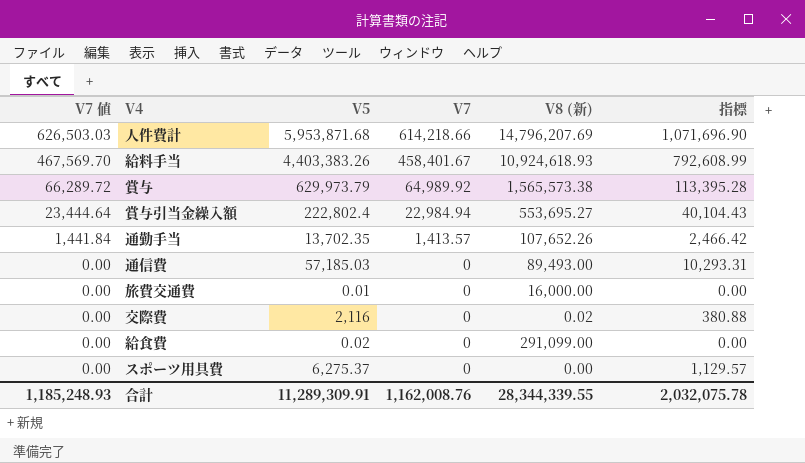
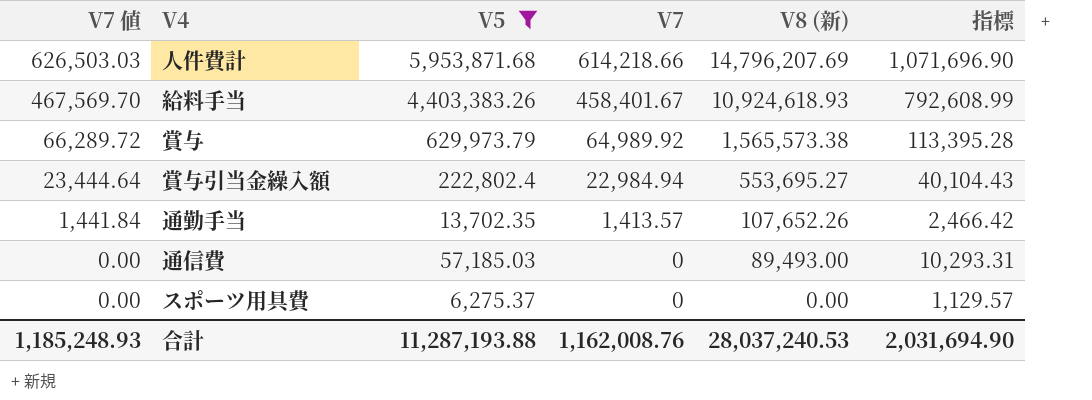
filter: none -> V5 >= 6,275.37
合計 | V5: 11,289,309.91 -> 11,287,193.88
合計 | V8 (新): 28,344,339.55 -> 28,037,240.53
合計 | 指標: 2,032,075.78 -> 2,031,694.90

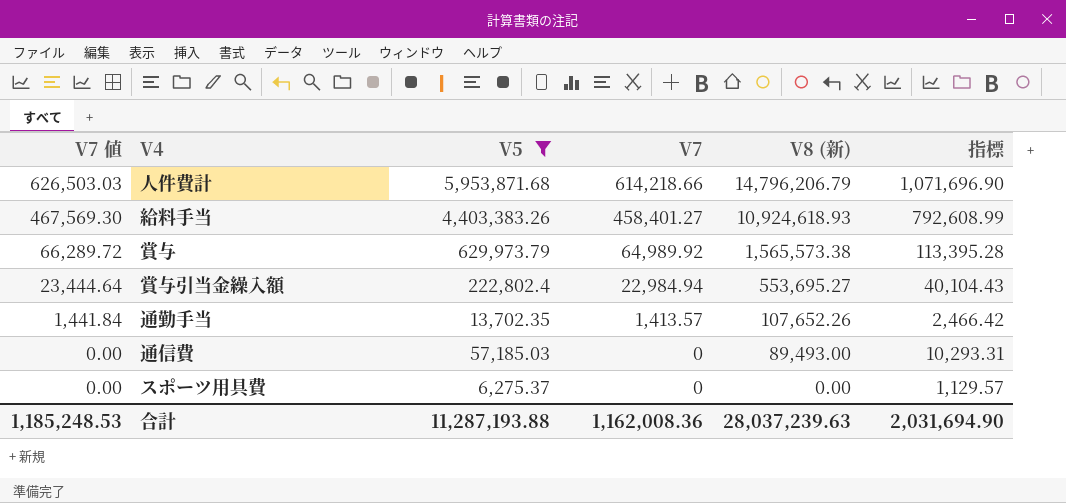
人件費計 | V8 (新): 14,796,207.69 -> 14,796,206.79
給料手当 | V7 値: 467,569.70 -> 467,569.30
給料手当 | V7: 458,401.67 -> 458,401.27
合計 | V7 値: 1,185,248.93 -> 1,185,248.53
合計 | V7: 1,162,008.76 -> 1,162,008.36
合計 | V8 (新): 28,037,240.53 -> 28,037,239.63

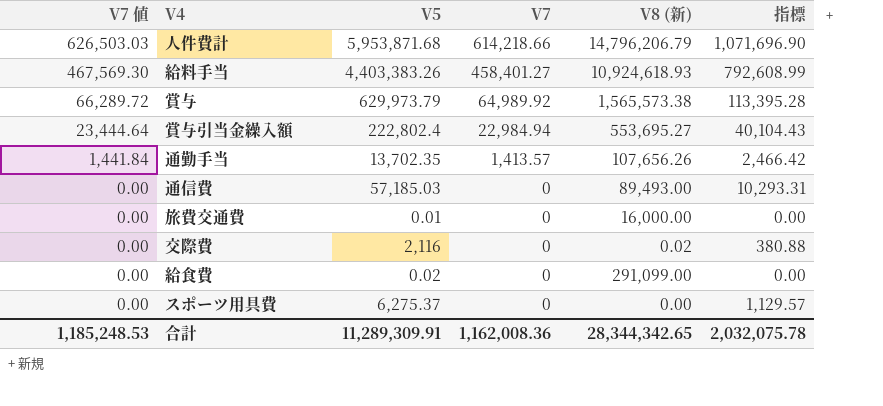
filter: V5 >= 6,275.37 -> none
通勤手当 | V8 (新): 107,652.26 -> 107,656.26
合計 | V5: 11,287,193.88 -> 11,289,309.91
合計 | V8 (新): 28,037,239.63 -> 28,344,342.65
合計 | 指標: 2,031,694.90 -> 2,032,075.78

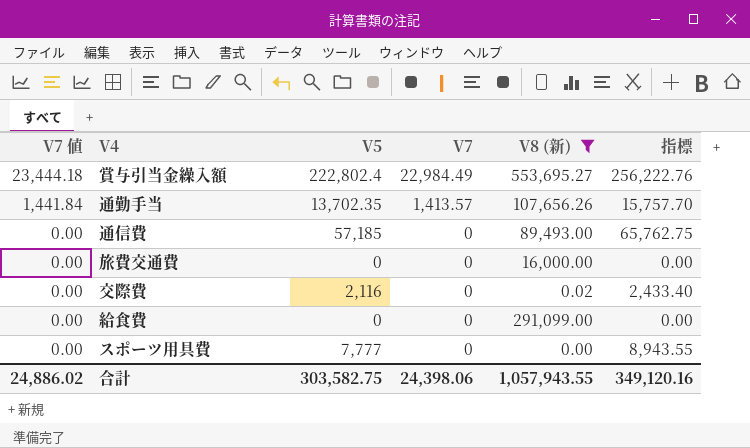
filter: none -> V8 (新) <= 553,695.27
column 指標 | formula: [V5] * 0.18 -> [V5] * 1.15
賞与引当金繰入額 | V7 値: 23,444.64 -> 23,444.18
賞与引当金繰入額 | V7: 22,984.94 -> 22,984.49
通信費 | V5: 57,185.03 -> 57,185
旅費交通費 | V5: 0.01 -> 0
給食費 | V5: 0.02 -> 0
スポーツ用具費 | V5: 6,275.37 -> 7,777
合計 | V7 値: 1,185,248.53 -> 24,886.02
合計 | V5: 11,289,309.91 -> 303,582.75
合計 | V7: 1,162,008.36 -> 24,398.06
合計 | V8 (新): 28,344,342.65 -> 1,057,943.55
合計 | 指標: 2,032,075.78 -> 349,120.16

